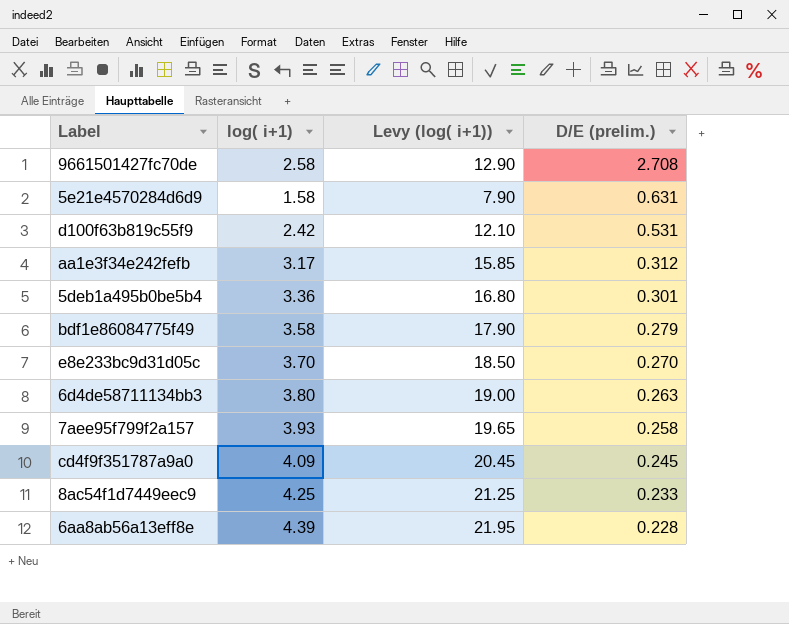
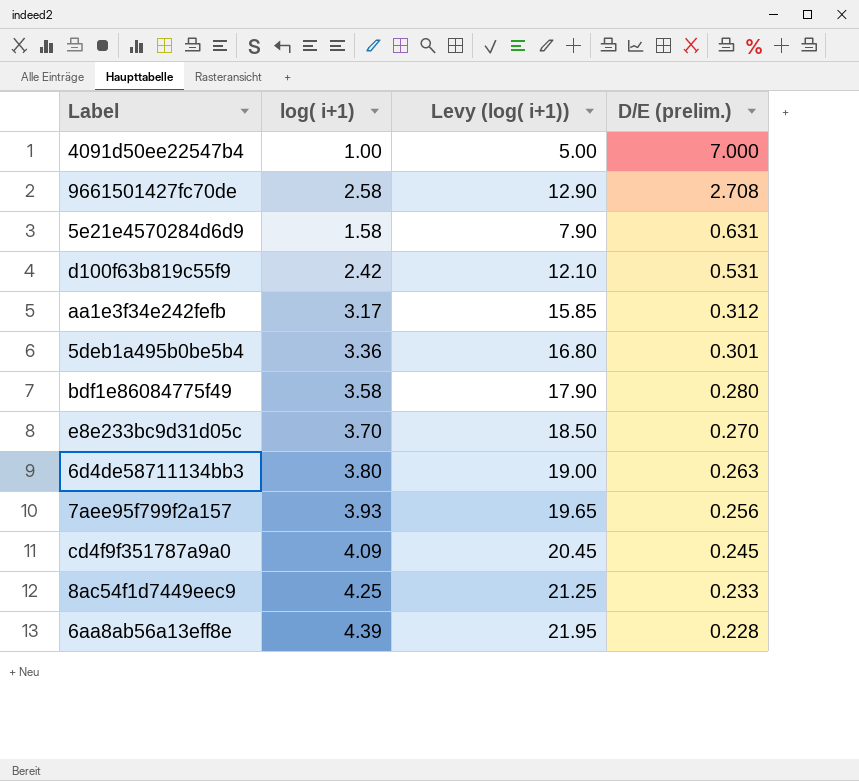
row 4091d50ee22547b4: none -> 1.00 | 5.00 | 7.000
bdf1e86084775f49 | D/E (prelim.): 0.279 -> 0.280
7aee95f799f2a157 | D/E (prelim.): 0.258 -> 0.256

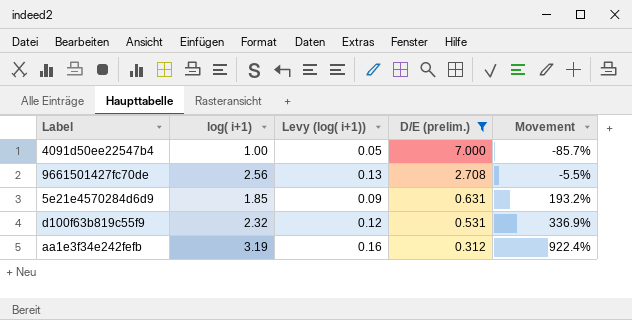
filter: none -> D/E (prelim.) >= 0.312
column Levy (log( i+1)) | formula: [log( i+1)] * 5 -> [log( i+1)] * 0.05
column Movement | formula: none -> ([log( i+1)] - [D/E (prelim.)]) / [D/E (prelim.)]
9661501427fc70de | log( i+1): 2.58 -> 2.56
5e21e4570284d6d9 | log( i+1): 1.58 -> 1.85
d100f63b819c55f9 | log( i+1): 2.42 -> 2.32
aa1e3f34e242fefb | log( i+1): 3.17 -> 3.19

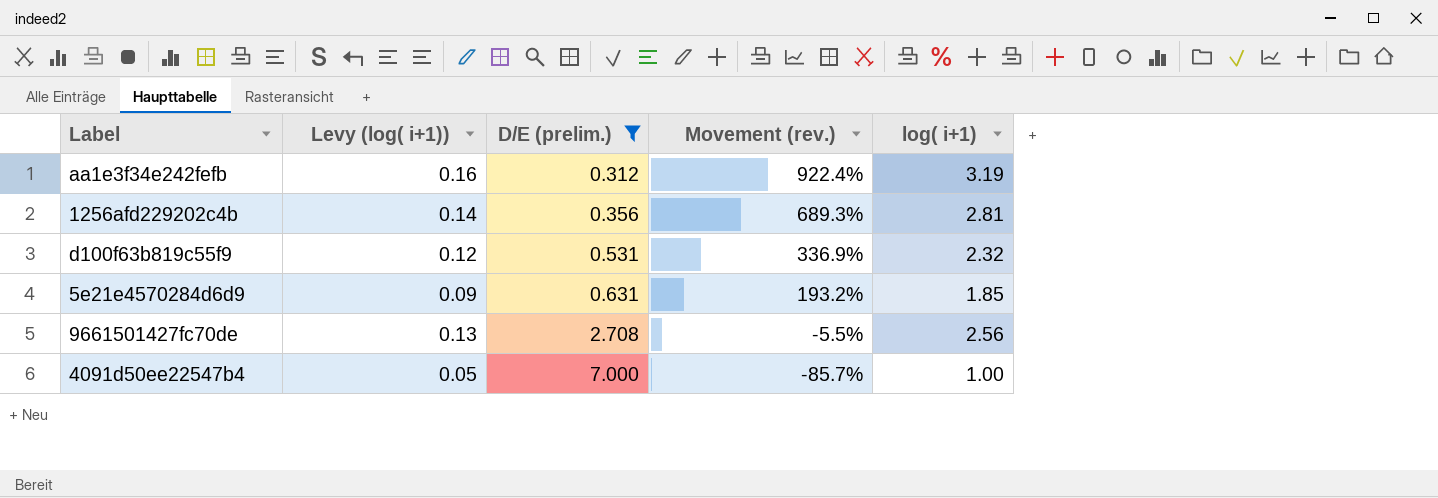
row order: D/E (prelim.) descending -> D/E (prelim.) ascending
column name: Movement -> Movement (rev.)
column log( i+1) | position: 2 -> 5
row 1256afd229202c4b: none -> 0.14 | 0.356 | 689.3% | 2.81

